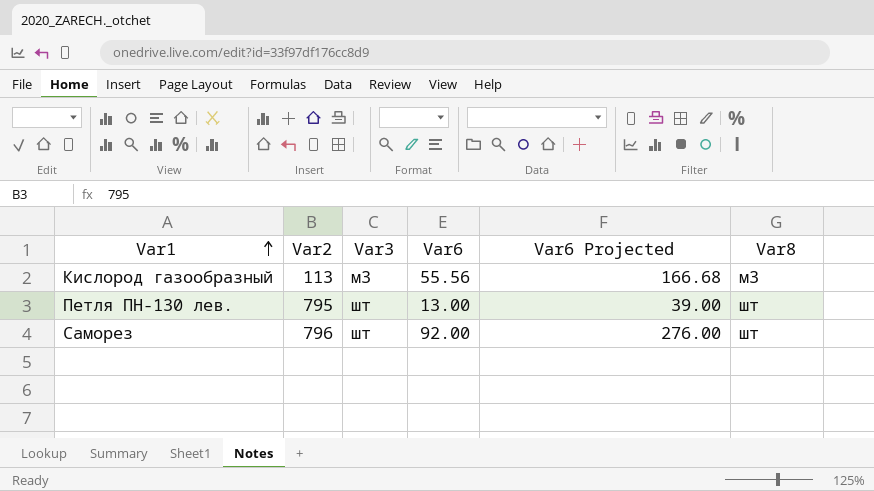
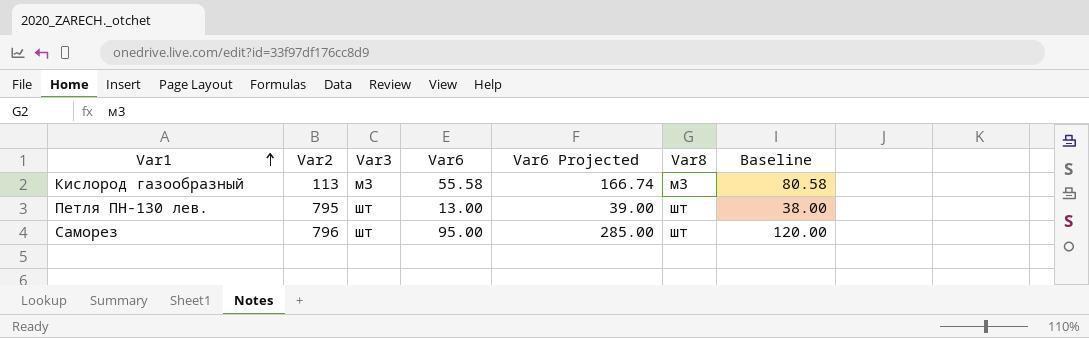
column Baseline | formula: none -> [Var6] + 25
Кислород газообразный | Var6: 55.56 -> 55.58
Кислород газообразный | Var6 Projected: 166.68 -> 166.74
Саморез | Var6: 92.00 -> 95.00
Саморез | Var6 Projected: 276.00 -> 285.00

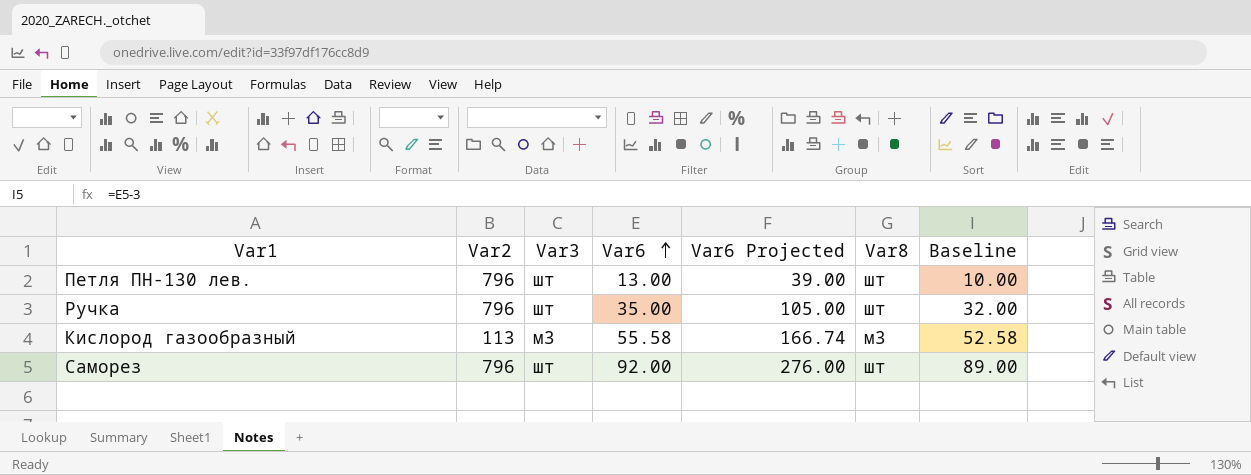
row order: Var1 ascending -> Var6 ascending
column Baseline | formula: [Var6] + 25 -> [Var6] - 3
Петля ПН-130 лев. | Var2: 795 -> 796
row Ручка: none -> 796 | шт | 35.00 | 105.00 | шт | 32.00
Саморез | Var6: 95.00 -> 92.00
Саморез | Var6 Projected: 285.00 -> 276.00

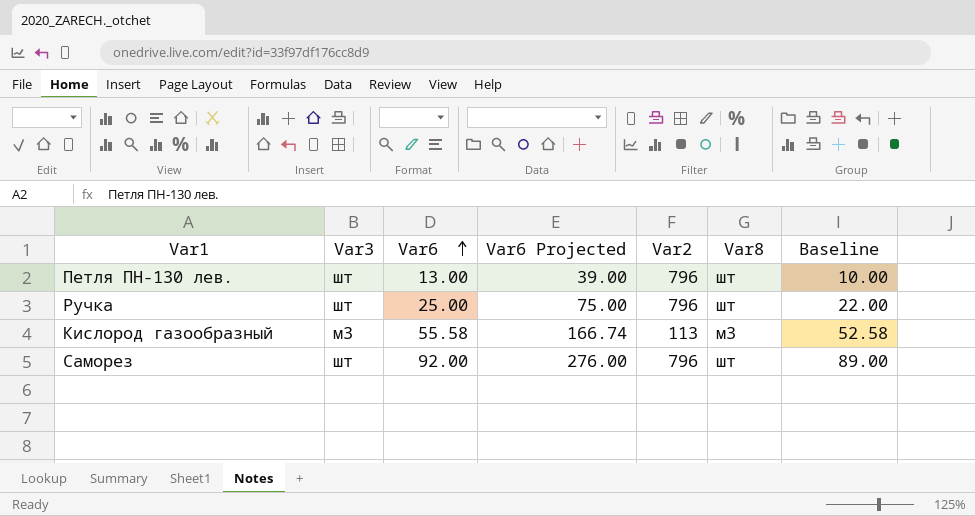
column Var2 | position: 2 -> 5
Ручка | Var6: 35.00 -> 25.00
Ручка | Var6 Projected: 105.00 -> 75.00
Ручка | Baseline: 32.00 -> 22.00

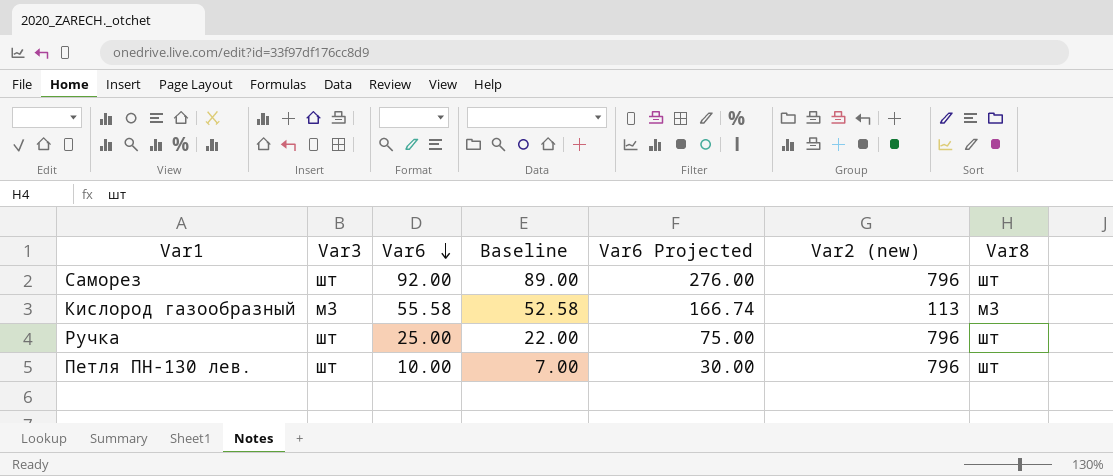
row order: Var6 ascending -> Var6 descending
column Baseline | position: 7 -> 4
column name: Var2 -> Var2 (new)
Петля ПН-130 лев. | Var6: 13.00 -> 10.00
Петля ПН-130 лев. | Baseline: 10.00 -> 7.00
Петля ПН-130 лев. | Var6 Projected: 39.00 -> 30.00

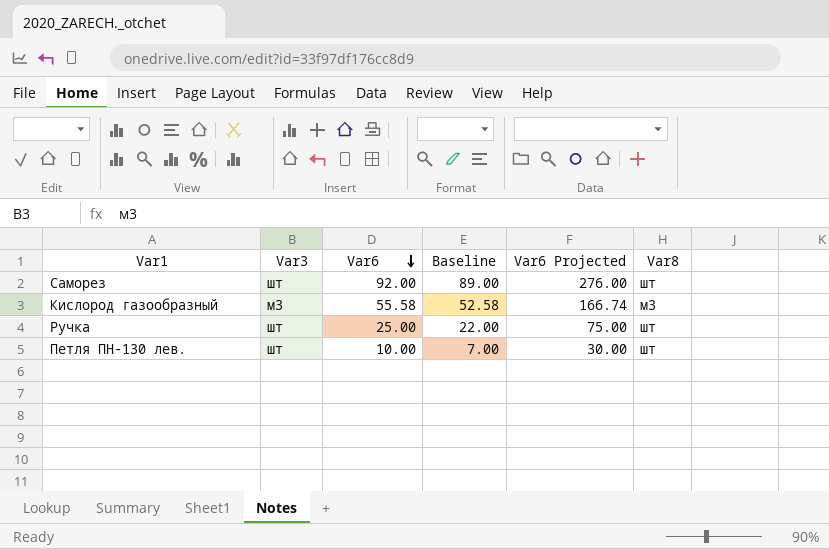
column Var2 (new) | position: 6 -> none

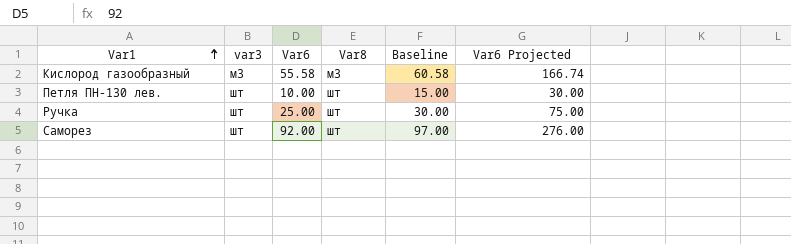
row order: Var6 descending -> Var1 ascending
column name: Var3 -> var3
column Var8 | position: 6 -> 4
column Baseline | formula: [Var6] - 3 -> [Var6] + 5

